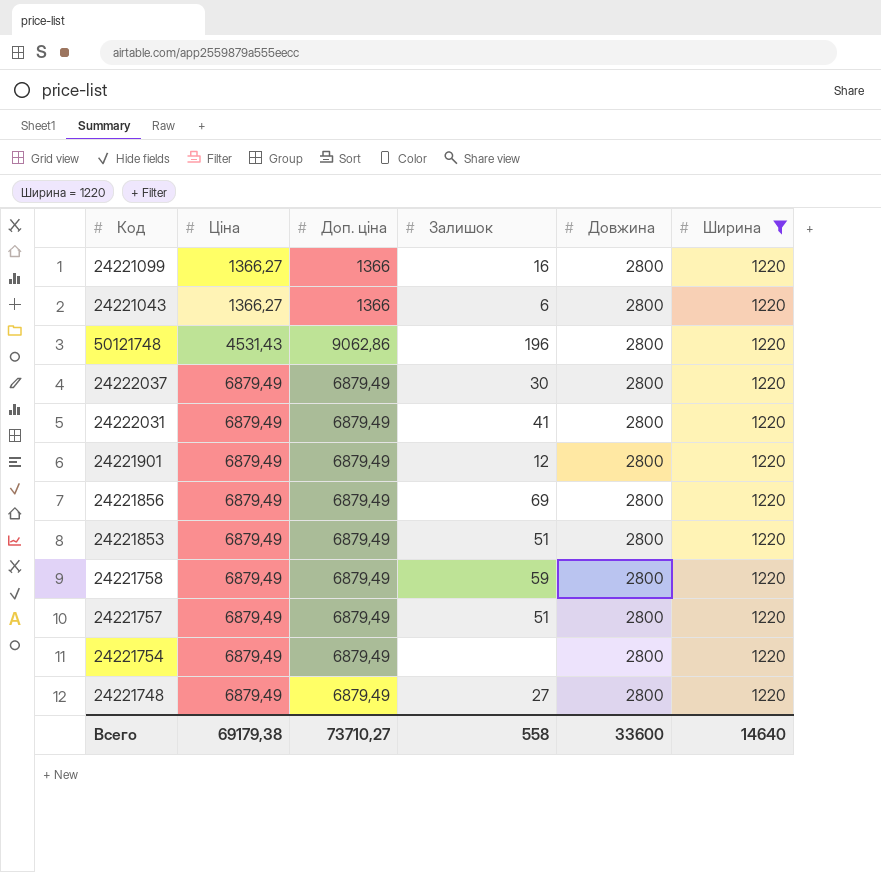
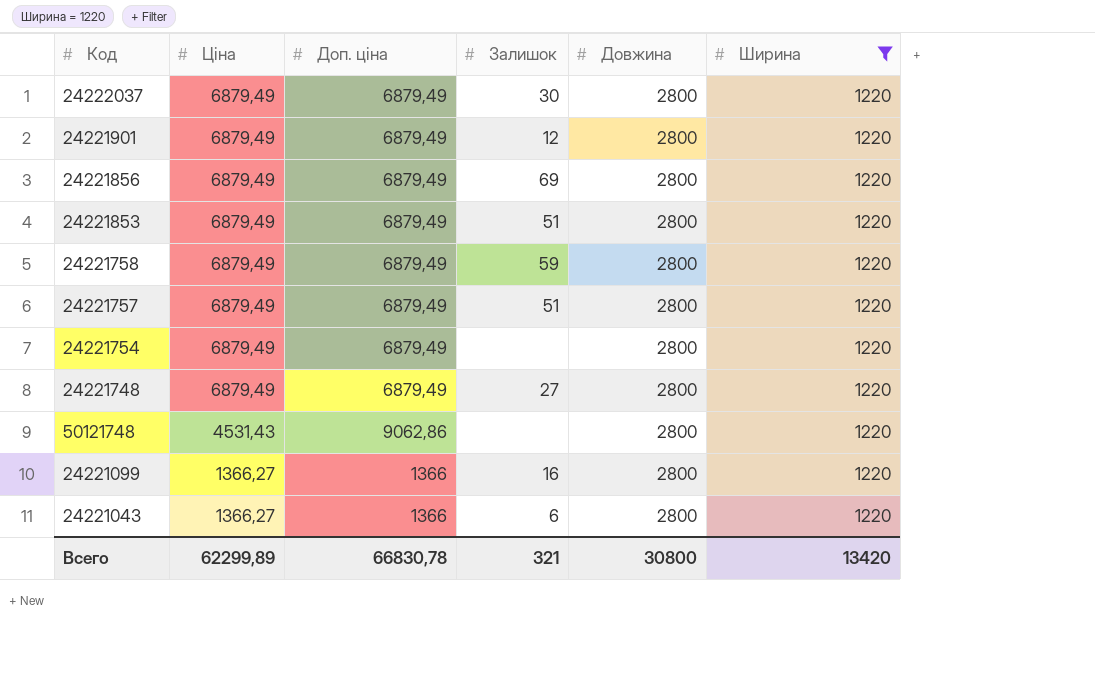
row order: Ціна ascending -> Ціна descending
row 24222031: 6879,49 | 6879,49 | 41 | 2800 | 1220 -> none
50121748 | Залишок: 196 -> none
Всего | Ціна: 69179,38 -> 62299,89
Всего | Доп. ціна: 73710,27 -> 66830,78
Всего | Залишок: 558 -> 321
Всего | Довжина: 33600 -> 30800
Всего | Ширина: 14640 -> 13420

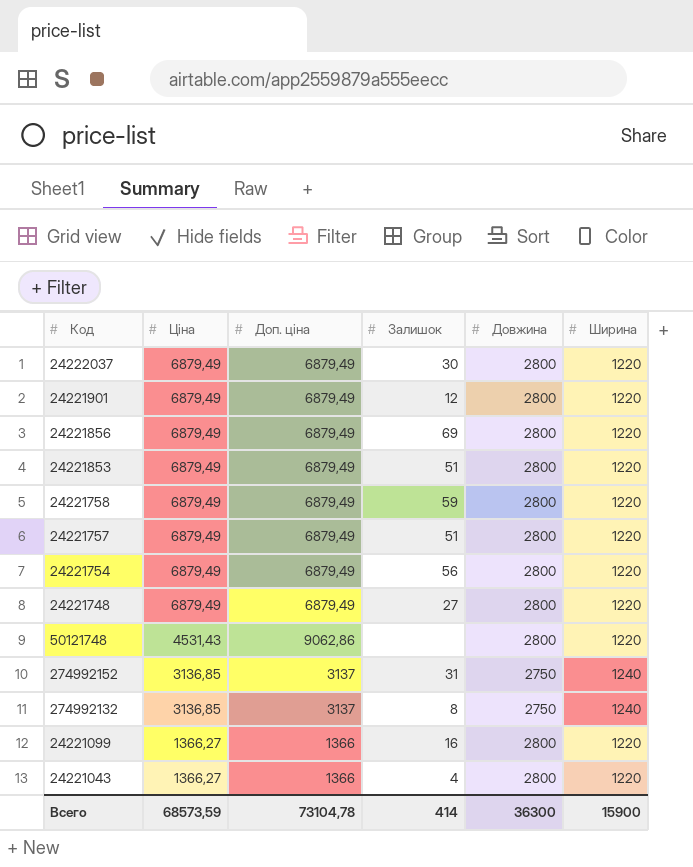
filter: Ширина = 1220 -> none
24221754 | Залишок: none -> 56
24221043 | Залишок: 6 -> 4
Всего | Ціна: 62299,89 -> 68573,59
Всего | Доп. ціна: 66830,78 -> 73104,78
Всего | Залишок: 321 -> 414
Всего | Довжина: 30800 -> 36300
Всего | Ширина: 13420 -> 15900

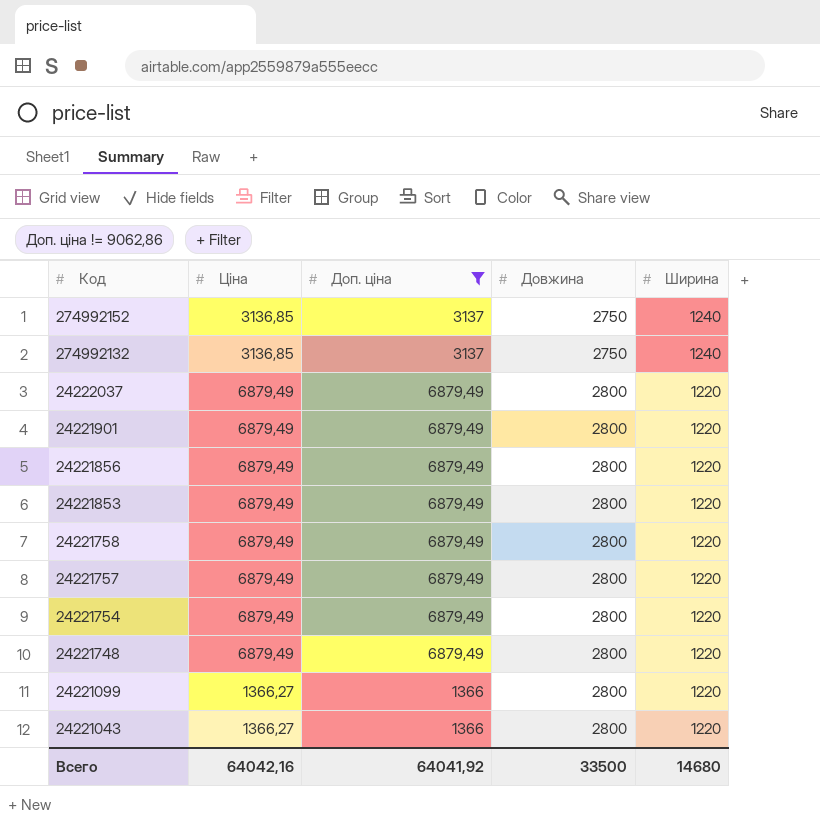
filter: none -> Доп. ціна != 9062,86
row order: Ціна descending -> Код descending
column Залишок | position: 4 -> none
Всего | Ціна: 68573,59 -> 64042,16
Всего | Доп. ціна: 73104,78 -> 64041,92
Всего | Довжина: 36300 -> 33500
Всего | Ширина: 15900 -> 14680

